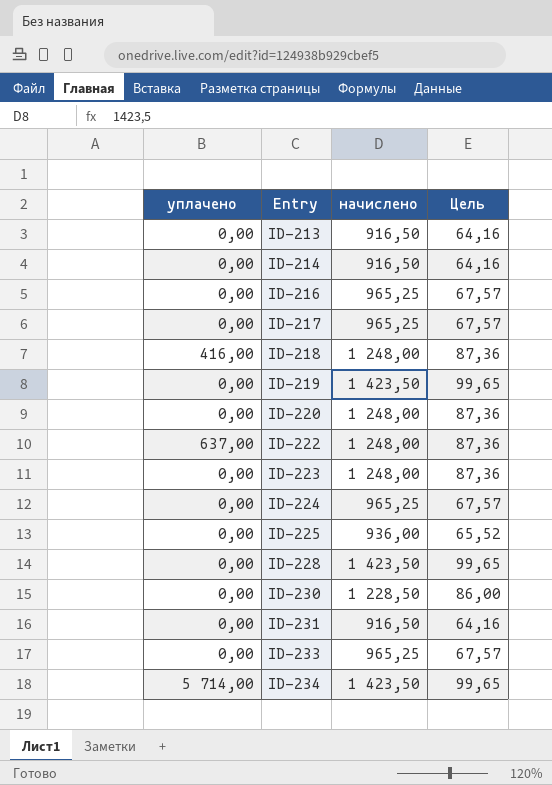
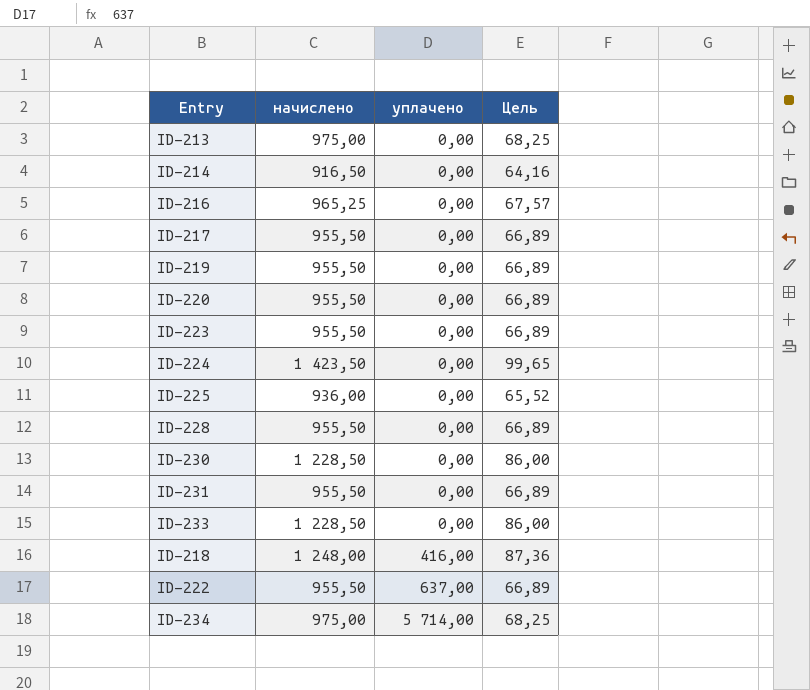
row order: Entry ascending -> уплачено ascending
column уплачено | position: 1 -> 3
ID-213 | начислено: 916,50 -> 975,00
ID-213 | Цель: 64,16 -> 68,25
ID-217 | начислено: 965,25 -> 955,50
ID-217 | Цель: 67,57 -> 66,89
ID-219 | начислено: 1 423,50 -> 955,50
ID-219 | Цель: 99,65 -> 66,89
ID-220 | начислено: 1 248,00 -> 955,50
ID-220 | Цель: 87,36 -> 66,89
ID-223 | начислено: 1 248,00 -> 955,50
ID-223 | Цель: 87,36 -> 66,89
ID-224 | начислено: 965,25 -> 1 423,50
ID-224 | Цель: 67,57 -> 99,65
ID-228 | начислено: 1 423,50 -> 955,50
ID-228 | Цель: 99,65 -> 66,89
ID-231 | начислено: 916,50 -> 955,50
ID-231 | Цель: 64,16 -> 66,89
ID-233 | начислено: 965,25 -> 1 228,50
ID-233 | Цель: 67,57 -> 86,00
ID-222 | начислено: 1 248,00 -> 955,50
ID-222 | Цель: 87,36 -> 66,89
ID-234 | начислено: 1 423,50 -> 975,00
ID-234 | Цель: 99,65 -> 68,25

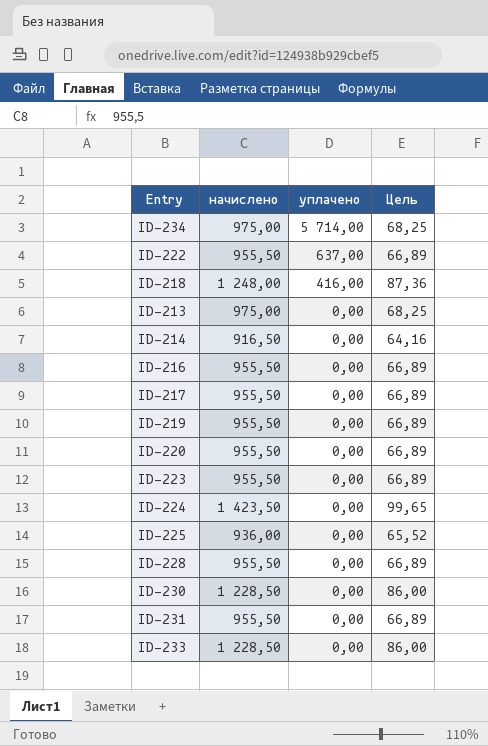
row order: уплачено ascending -> уплачено descending
ID-216 | начислено: 965,25 -> 955,50
ID-216 | Цель: 67,57 -> 66,89

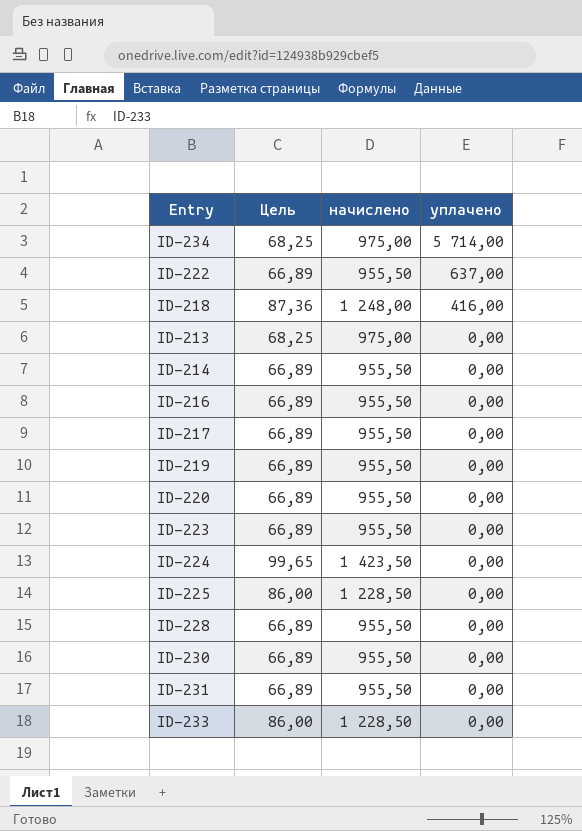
column Цель | position: 4 -> 2
ID-214 | Цель: 64,16 -> 66,89
ID-214 | начислено: 916,50 -> 955,50
ID-225 | Цель: 65,52 -> 86,00
ID-225 | начислено: 936,00 -> 1 228,50
ID-230 | Цель: 86,00 -> 66,89
ID-230 | начислено: 1 228,50 -> 955,50

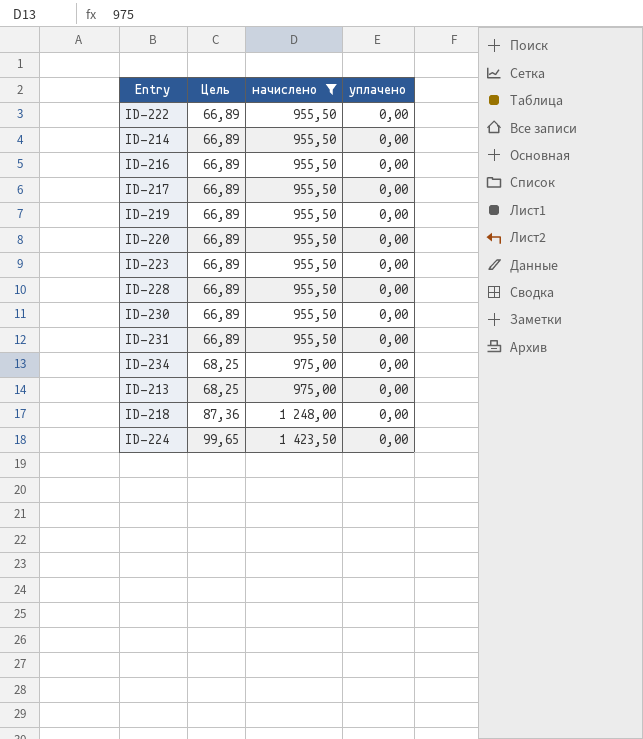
filter: none -> начислено != 1 228,50
row order: уплачено descending -> Цель ascending
ID-222 | уплачено: 637,00 -> 0,00
ID-234 | уплачено: 5 714,00 -> 0,00
ID-218 | уплачено: 416,00 -> 0,00

